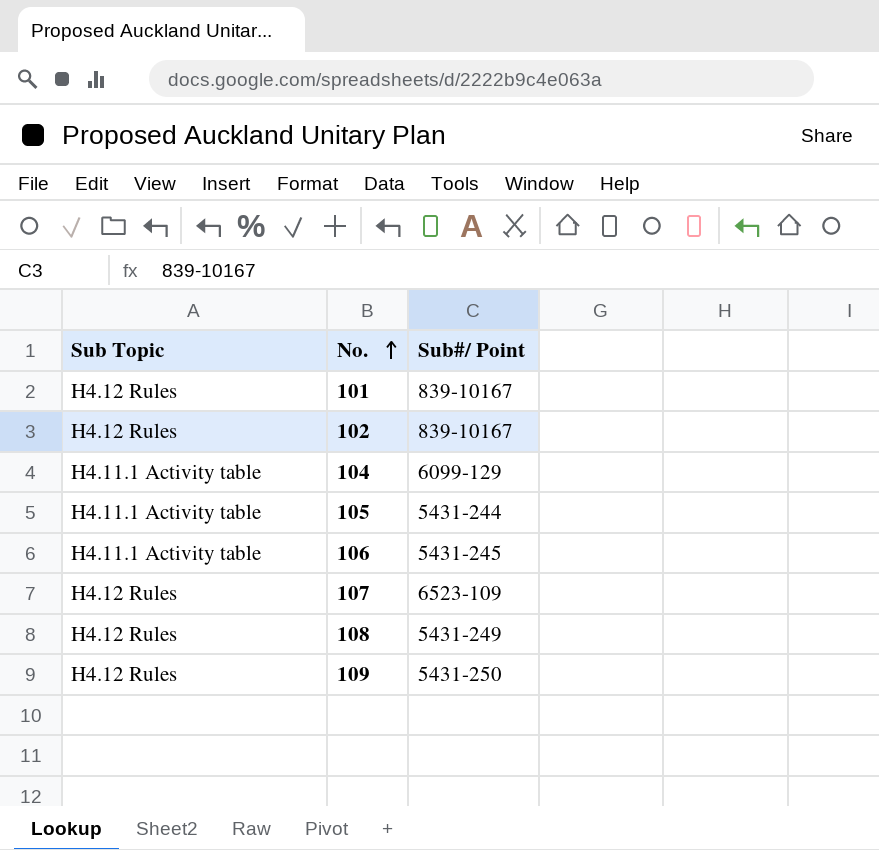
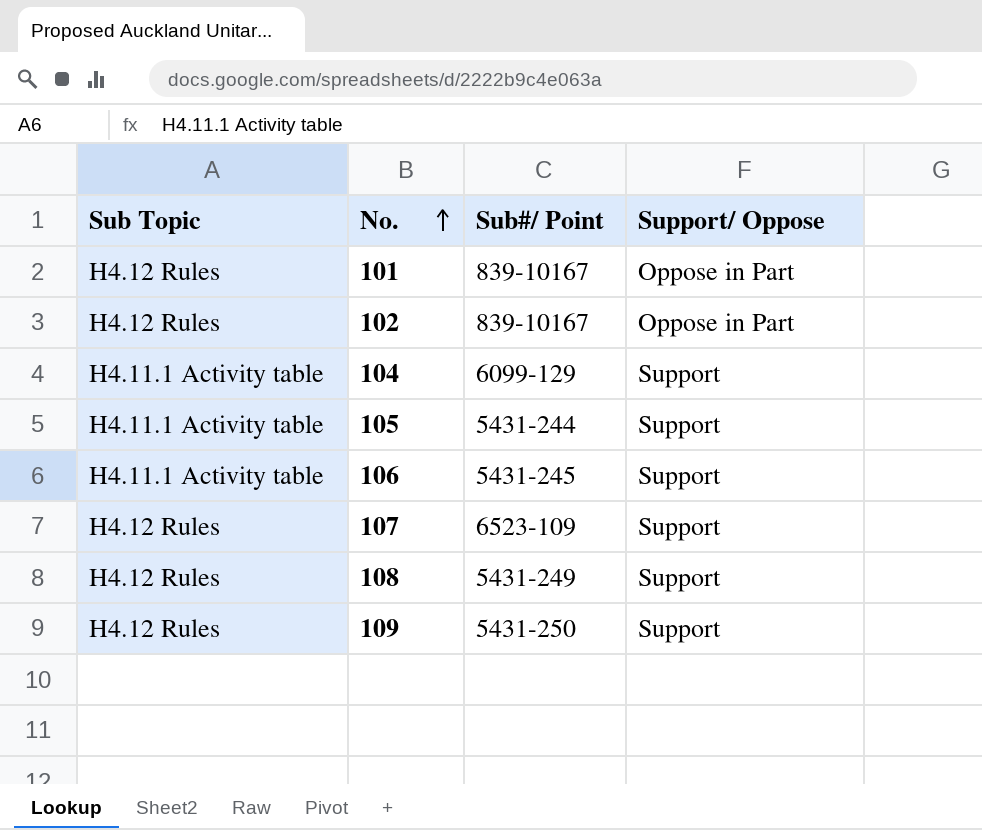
column Support/ Oppose | position: none -> 4

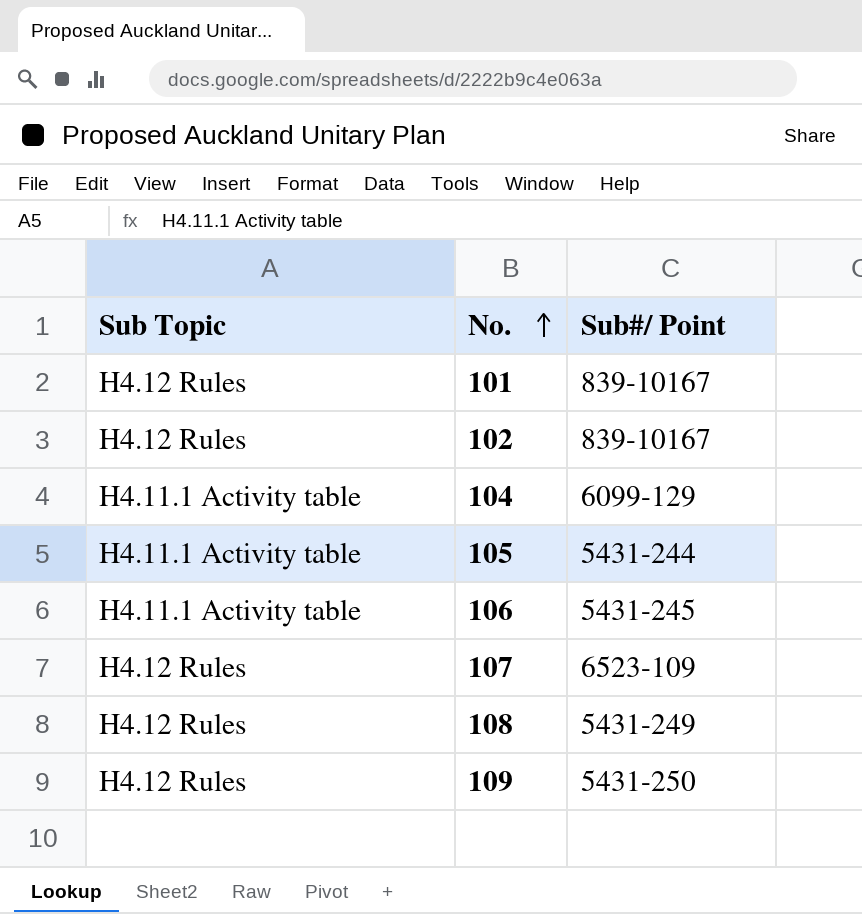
column Support/ Oppose | position: 4 -> none

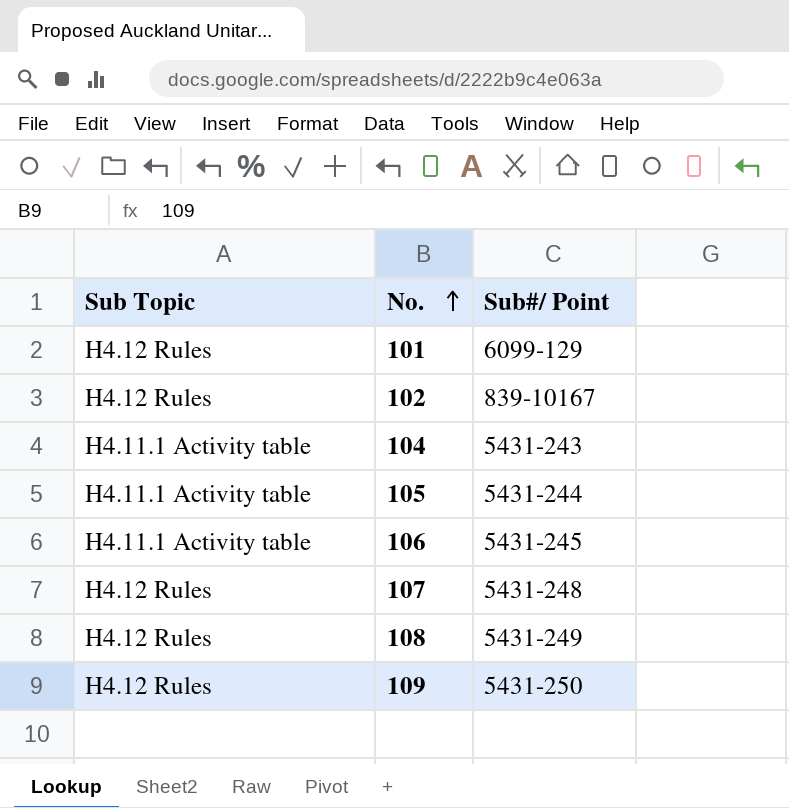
101 | Sub#/ Point: 839-10167 -> 6099-129
104 | Sub#/ Point: 6099-129 -> 5431-243
107 | Sub#/ Point: 6523-109 -> 5431-248

